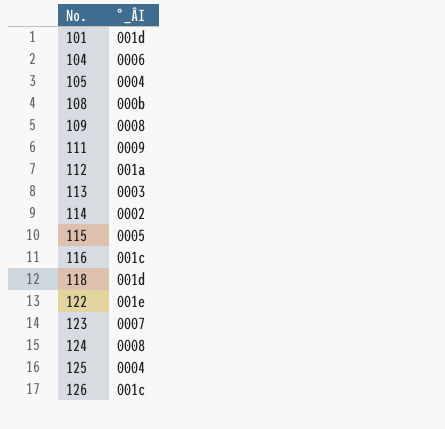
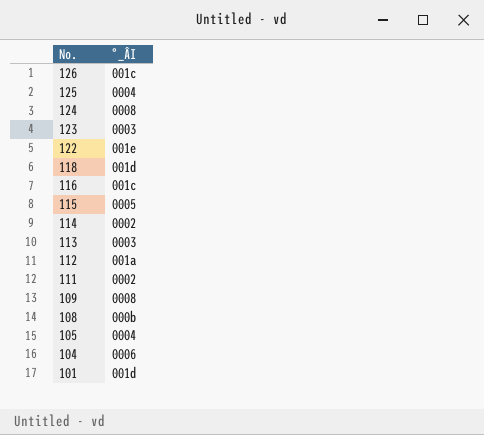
row order: No. ascending -> No. descending
123 | °_ÂI: 0007 -> 0003
111 | °_ÂI: 0009 -> 0002

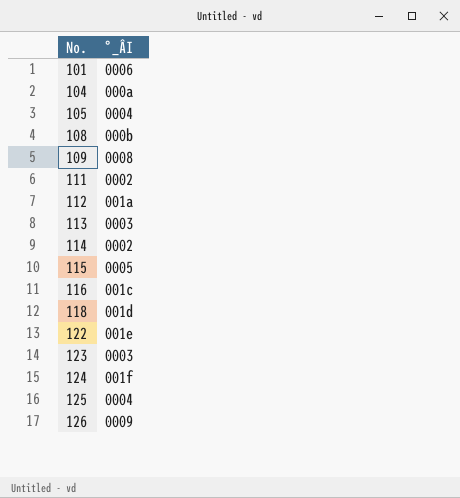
row order: No. descending -> No. ascending
101 | °_ÂI: 001d -> 0006
104 | °_ÂI: 0006 -> 000a
124 | °_ÂI: 0008 -> 001f
126 | °_ÂI: 001c -> 0009

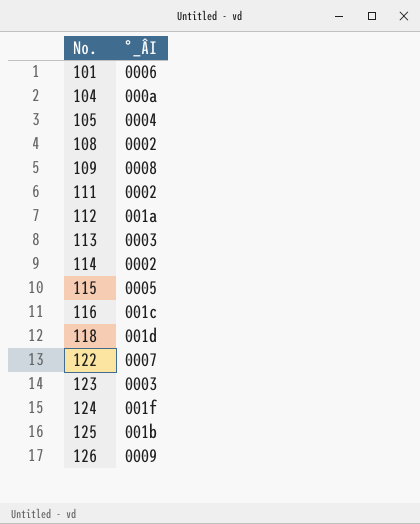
108 | °_ÂI: 000b -> 0002
122 | °_ÂI: 001e -> 0007
125 | °_ÂI: 0004 -> 001b

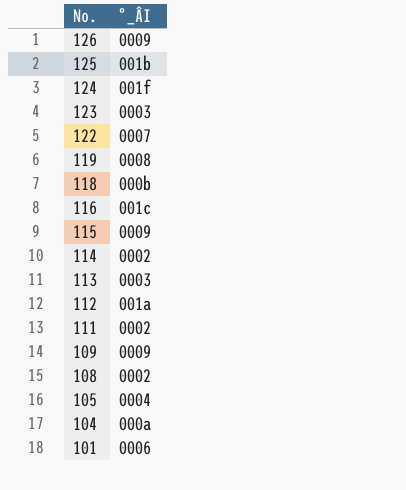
row order: No. ascending -> No. descending
row 119: none -> 0008
118 | °_ÂI: 001d -> 000b
115 | °_ÂI: 0005 -> 0009
109 | °_ÂI: 0008 -> 0009

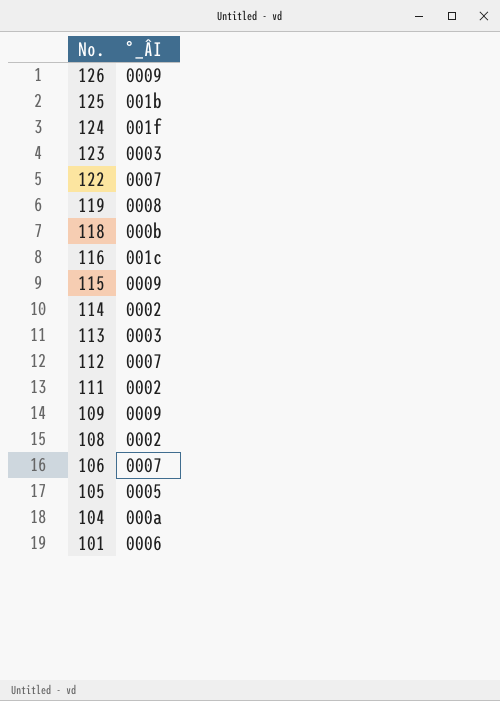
112 | °_ÂI: 001a -> 0007
row 106: none -> 0007
105 | °_ÂI: 0004 -> 0005

